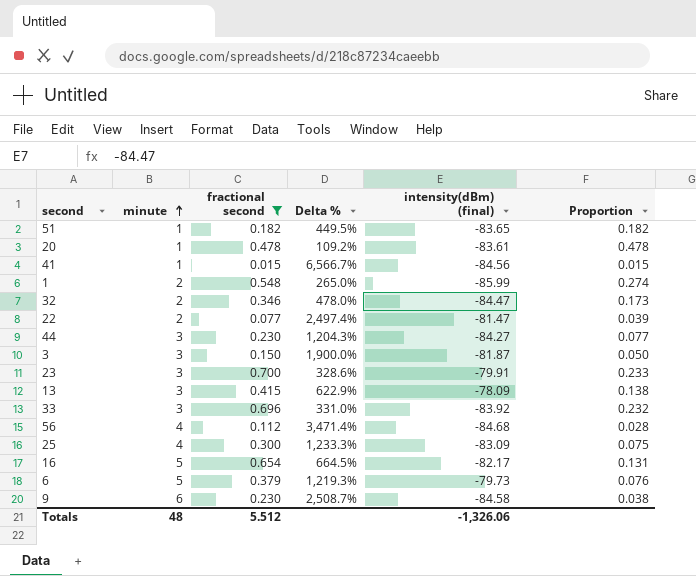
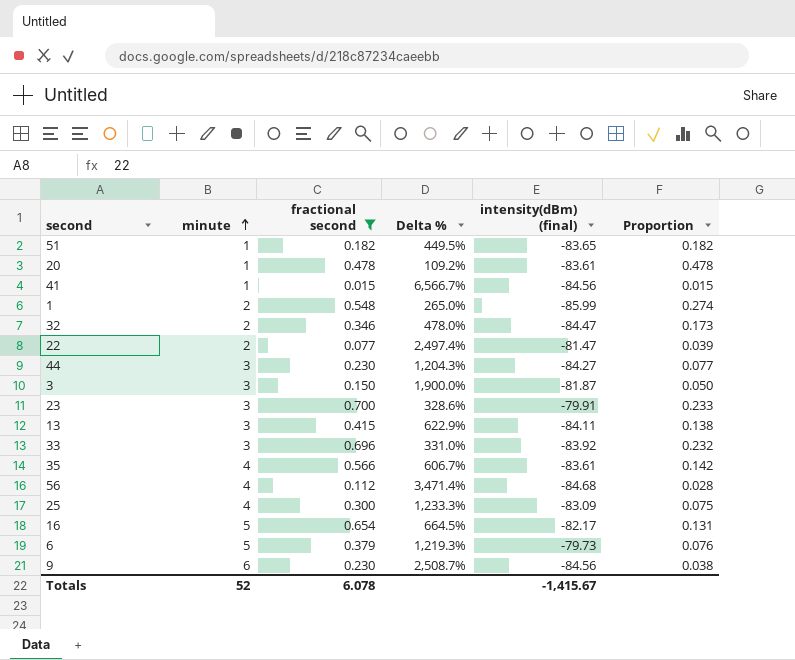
13 | intensity(dBm) (final): -78.09 -> -84.11
row 35: none -> 4 | 0.566 | 606.7% | -83.61 | 0.142
9 | intensity(dBm) (final): -84.58 -> -84.56
Totals | minute: 48 -> 52
Totals | fractional second: 5.512 -> 6.078
Totals | intensity(dBm) (final): -1,326.06 -> -1,415.67

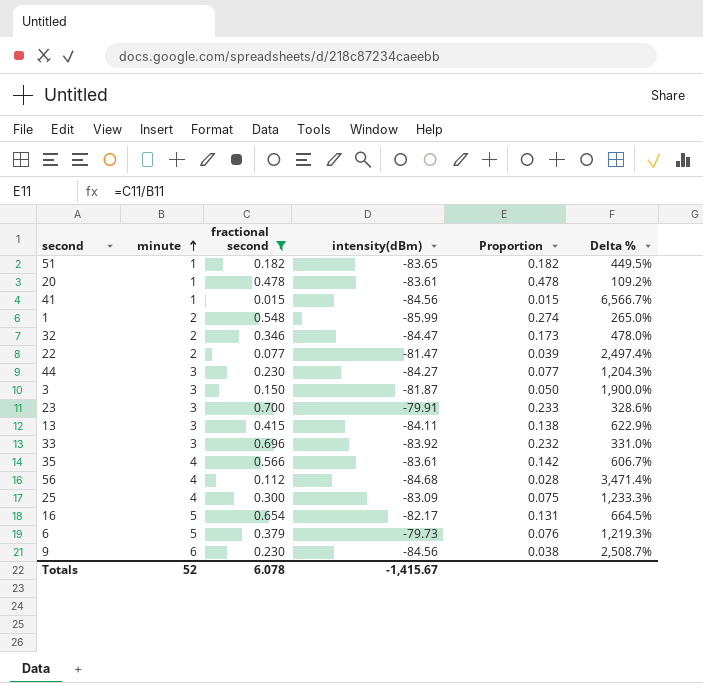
column name: intensity(dBm) (final) -> intensity(dBm)
column Delta % | position: 4 -> 6

